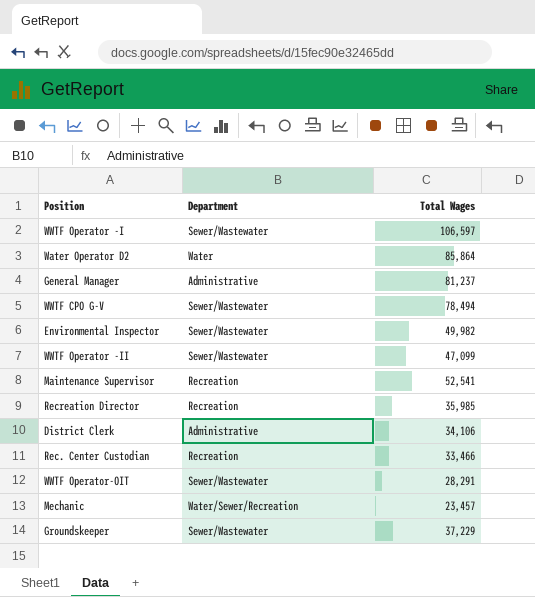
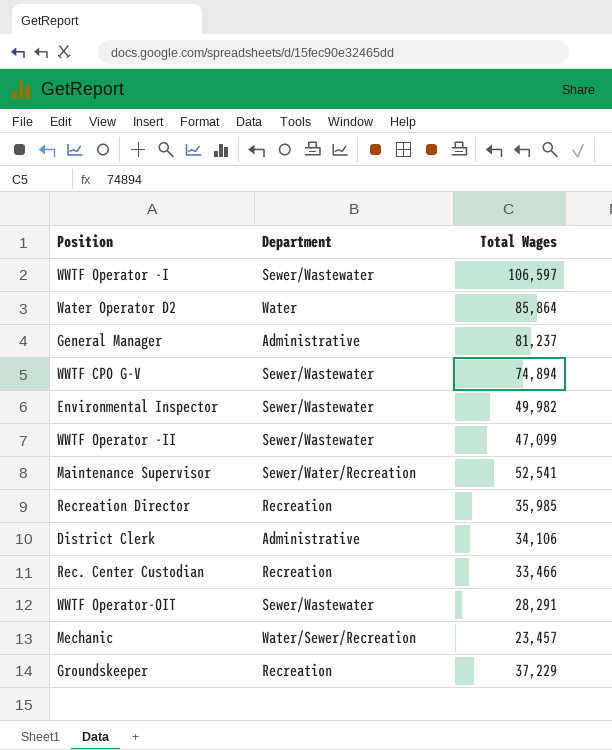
WWTF CPO G-V | Total Wages: 78,494 -> 74,894
Maintenance Supervisor | Department: Recreation -> Sewer/Water/Recreation
Groundskeeper | Department: Sewer/Wastewater -> Recreation

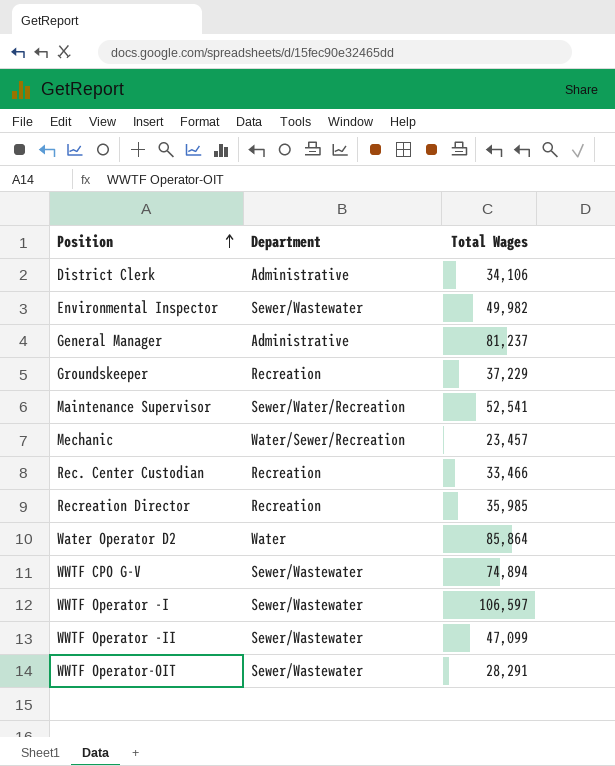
row order: none -> Position ascending

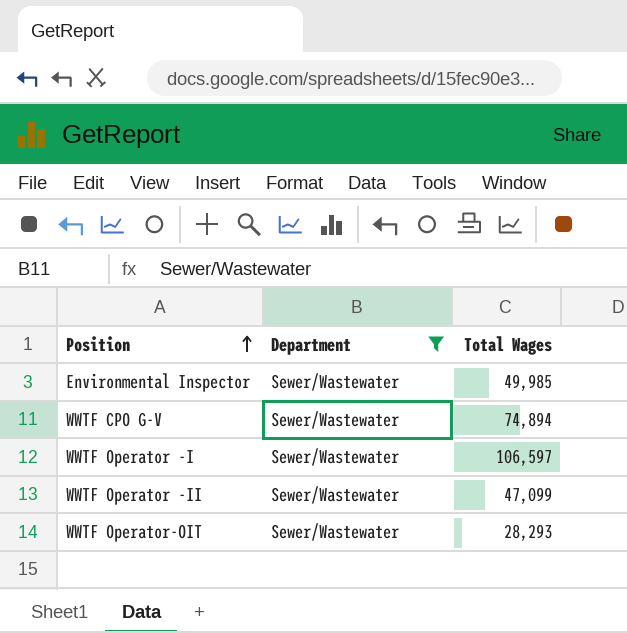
filter: none -> Department = Sewer/Wastewater
Environmental Inspector | Total Wages: 49,982 -> 49,985
WWTF Operator-OIT | Total Wages: 28,291 -> 28,293

